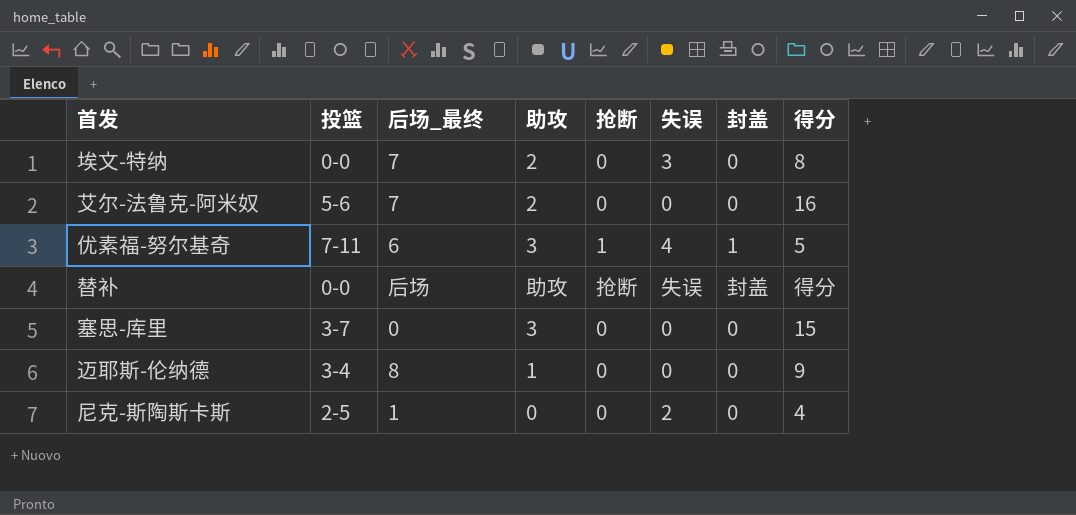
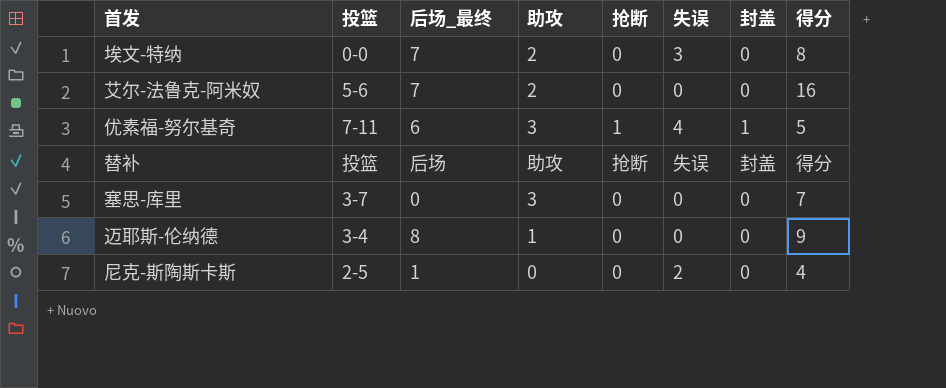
替补 | 投篮: 0-0 -> 投篮
塞思-库里 | 得分: 15 -> 7

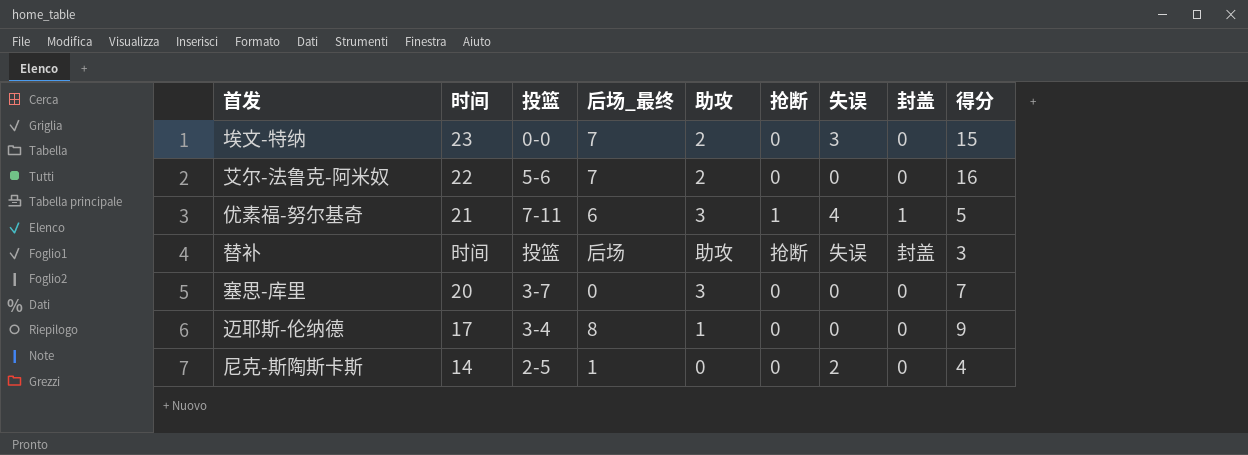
column 时间 | position: none -> 2
埃文-特纳 | 得分: 8 -> 15
替补 | 得分: 得分 -> 3

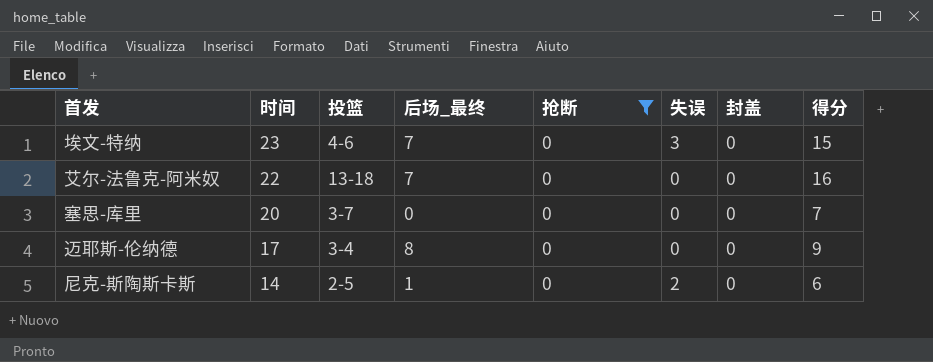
filter: none -> 抢断 = 0
column 助攻 | position: 5 -> none
埃文-特纳 | 投篮: 0-0 -> 4-6
艾尔-法鲁克-阿米奴 | 投篮: 5-6 -> 13-18
尼克-斯陶斯卡斯 | 得分: 4 -> 6

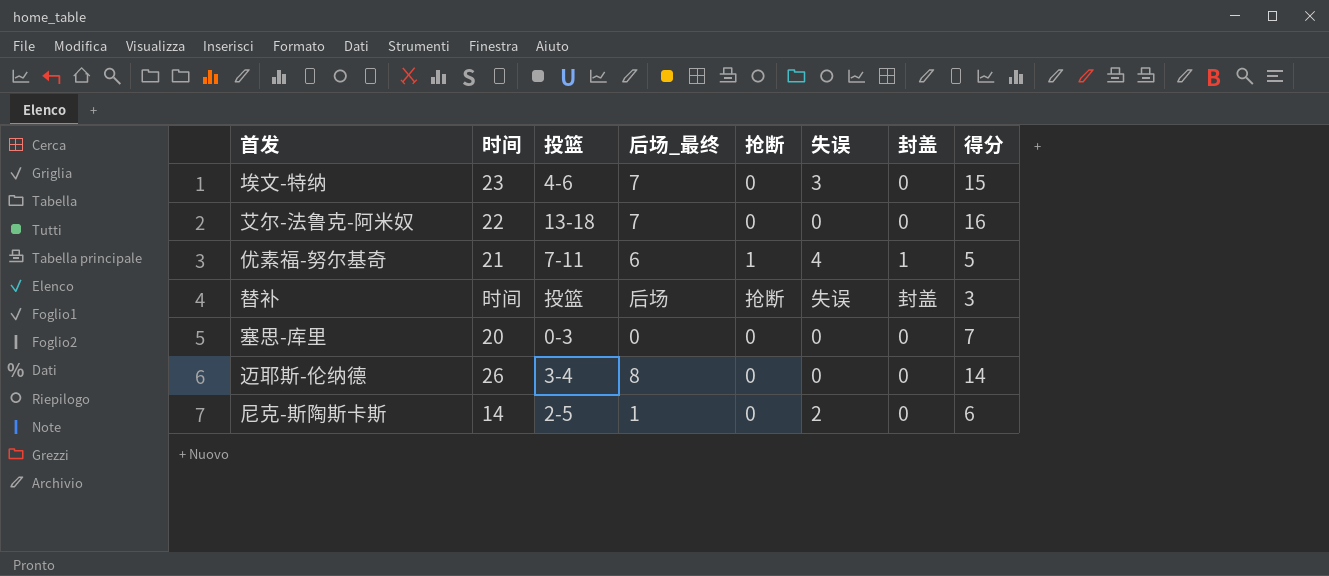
filter: 抢断 = 0 -> none
塞思-库里 | 投篮: 3-7 -> 0-3
迈耶斯-伦纳德 | 时间: 17 -> 26
迈耶斯-伦纳德 | 得分: 9 -> 14

